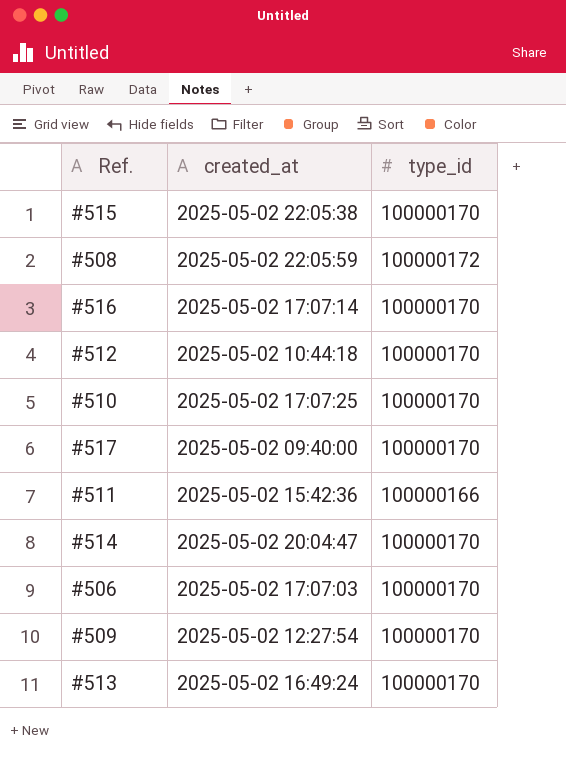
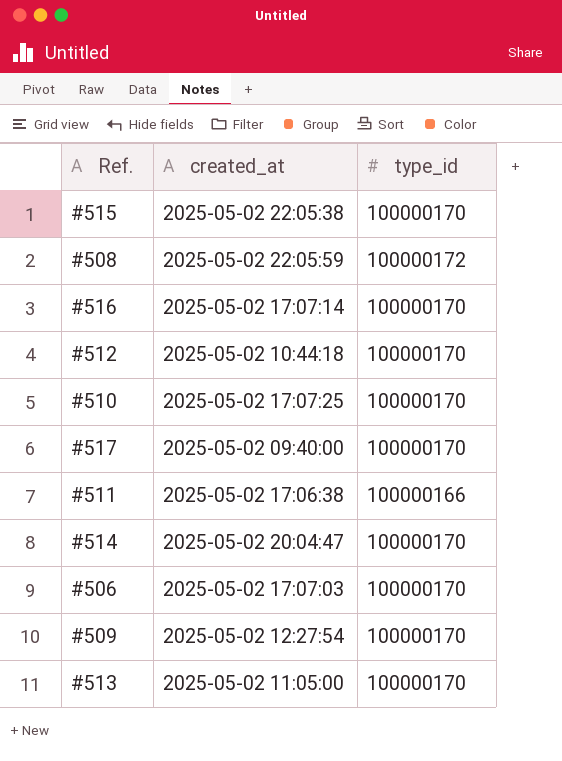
#511 | created_at: 2025-05-02 15:42:36 -> 2025-05-02 17:06:38
#513 | created_at: 2025-05-02 16:49:24 -> 2025-05-02 11:05:00

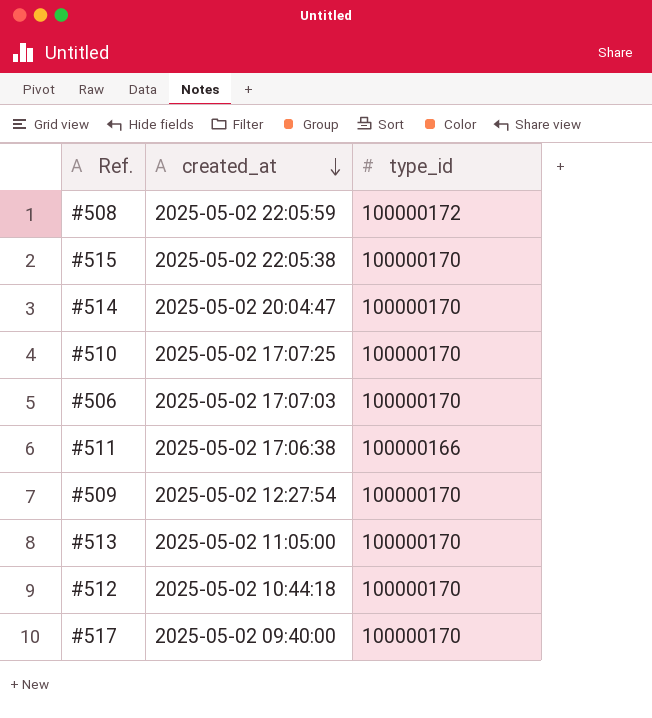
row order: none -> created_at descending
row #516: 2025-05-02 17:07:14 | 100000170 -> none

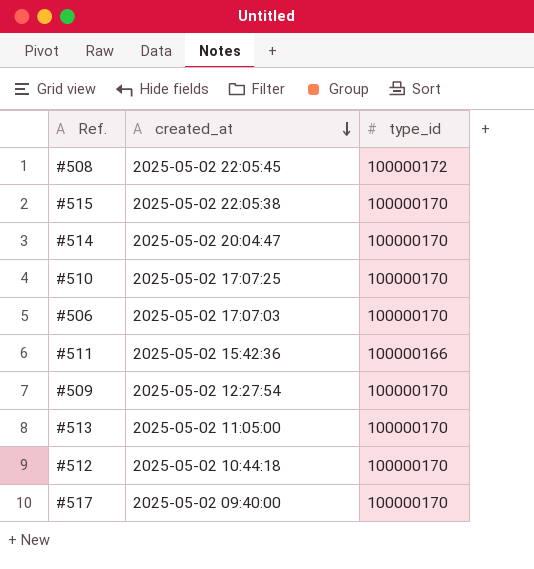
#508 | created_at: 2025-05-02 22:05:59 -> 2025-05-02 22:05:45
#511 | created_at: 2025-05-02 17:06:38 -> 2025-05-02 15:42:36

